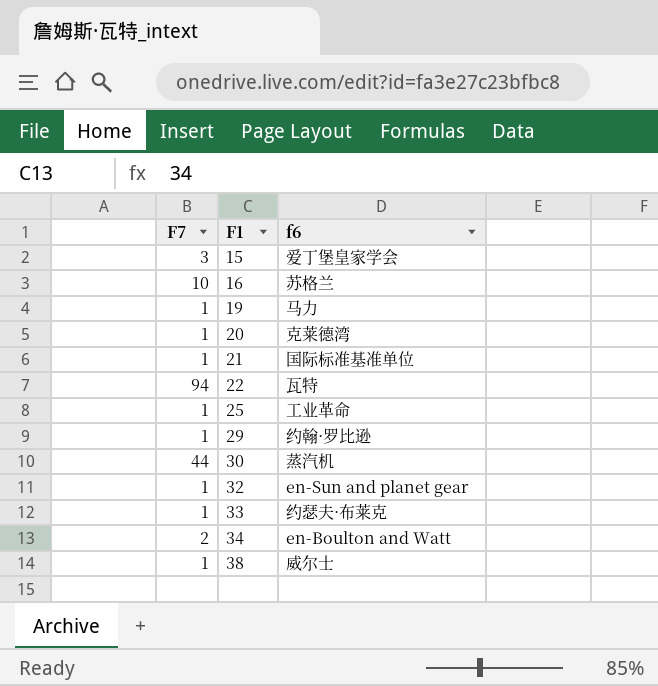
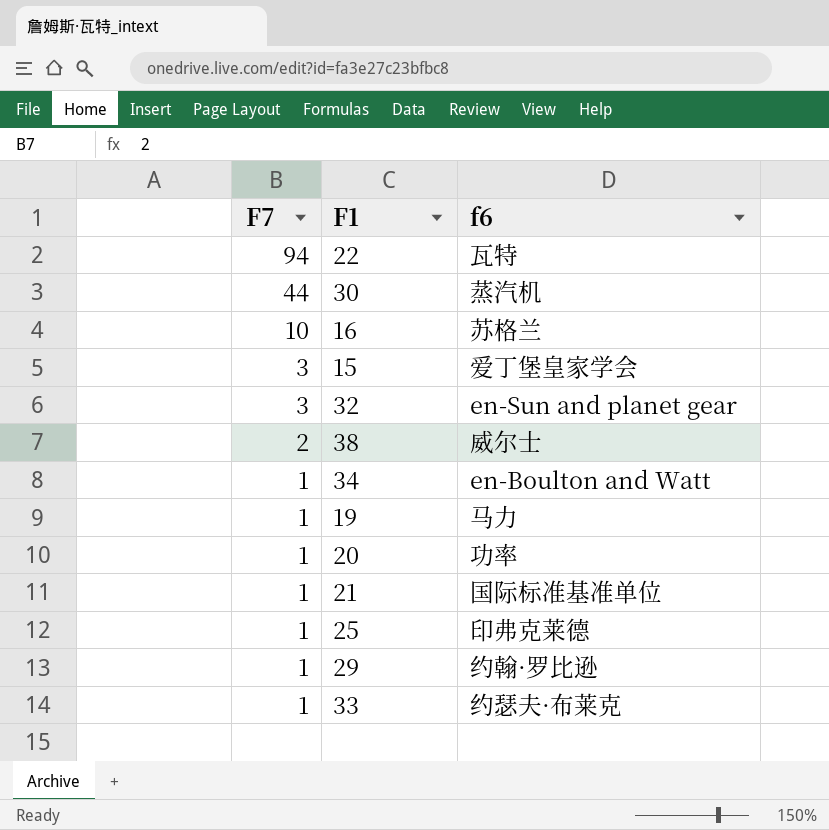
row order: F1 ascending -> F7 descending
32 | F7: 1 -> 3
38 | F7: 1 -> 2
34 | F7: 2 -> 1
20 | f6: 克莱德湾 -> 功率
25 | f6: 工业革命 -> 印弗克莱德

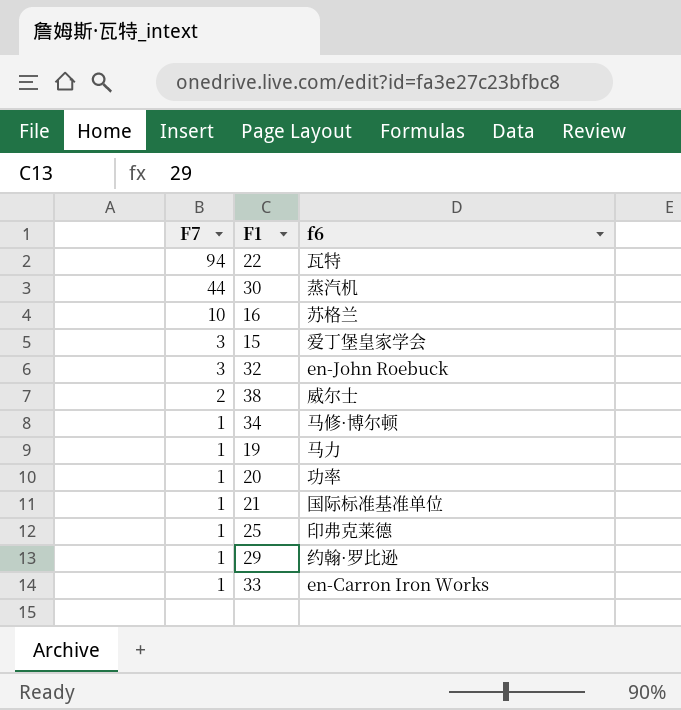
32 | f6: en-Sun and planet gear -> en-John Roebuck
34 | f6: en-Boulton and Watt -> 马修·博尔顿
33 | f6: 约瑟夫·布莱克 -> en-Carron Iron Works

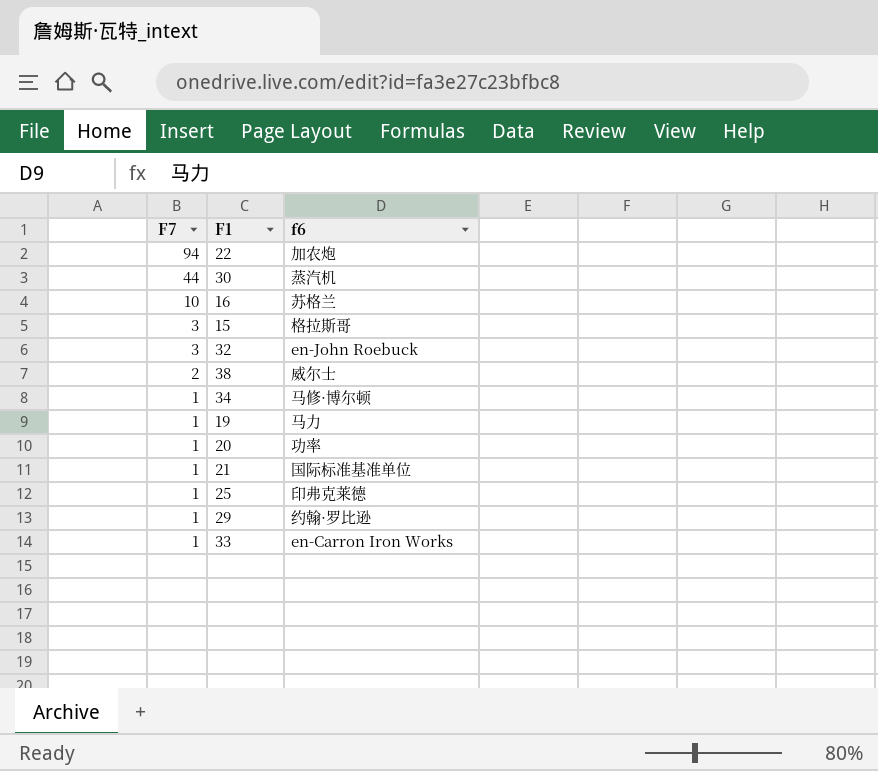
22 | f6: 瓦特 -> 加农炮
15 | f6: 爱丁堡皇家学会 -> 格拉斯哥

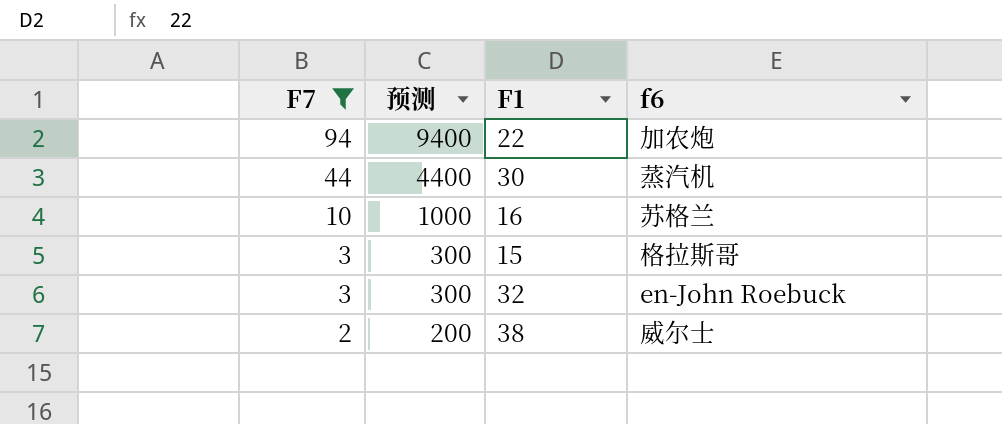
filter: none -> F7 != 1
column 预测 | formula: none -> [F7] * 100

